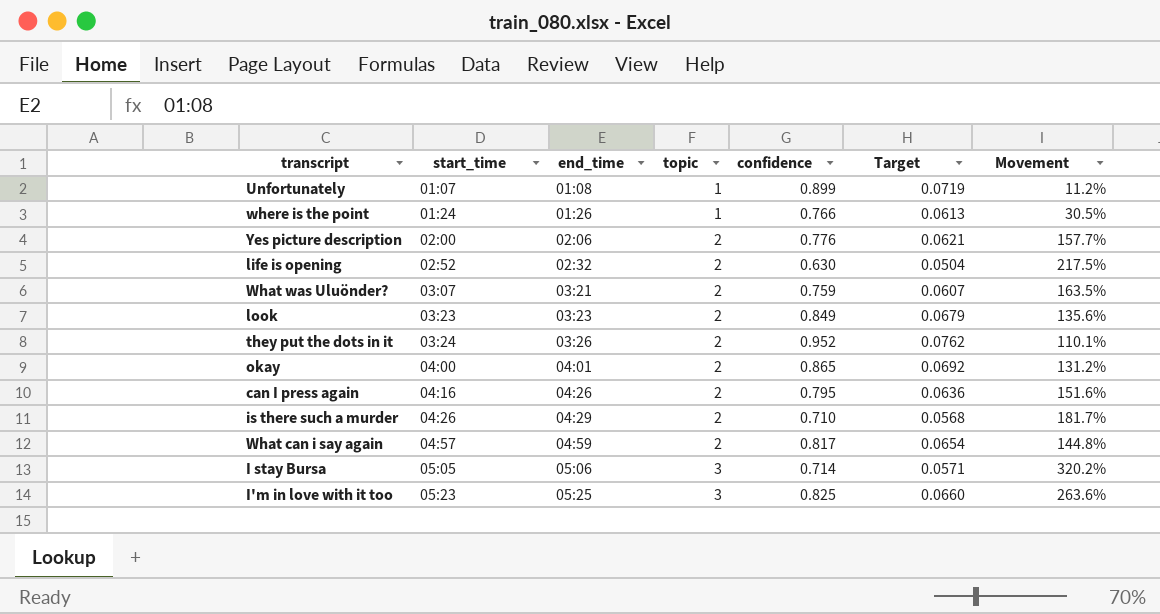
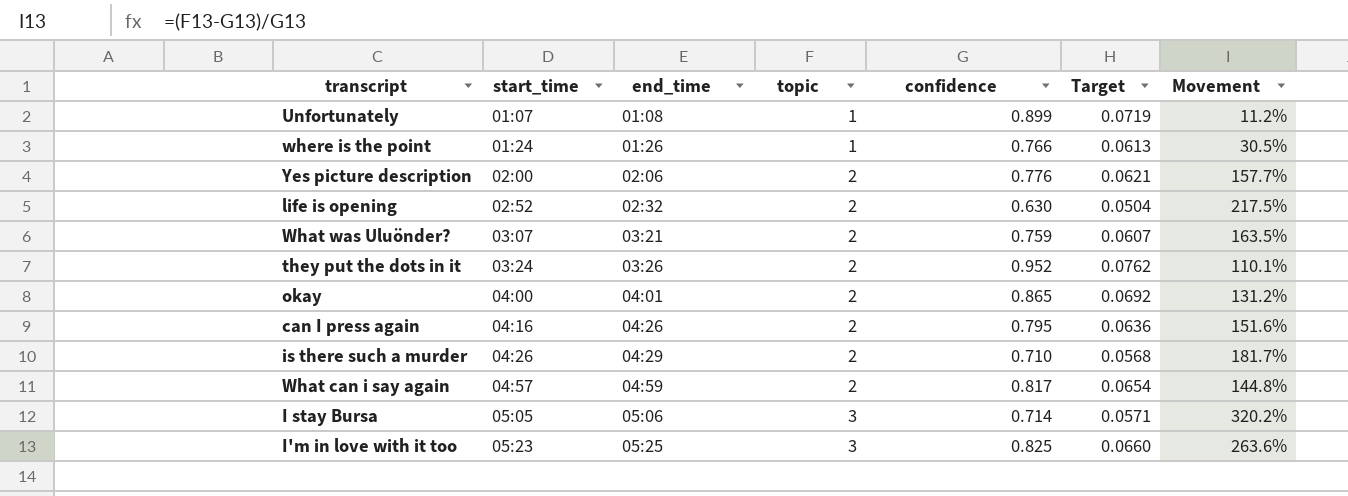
row look: 03:23 | 03:23 | 2 | 0.849 | 0.0679 | 135.6% -> none

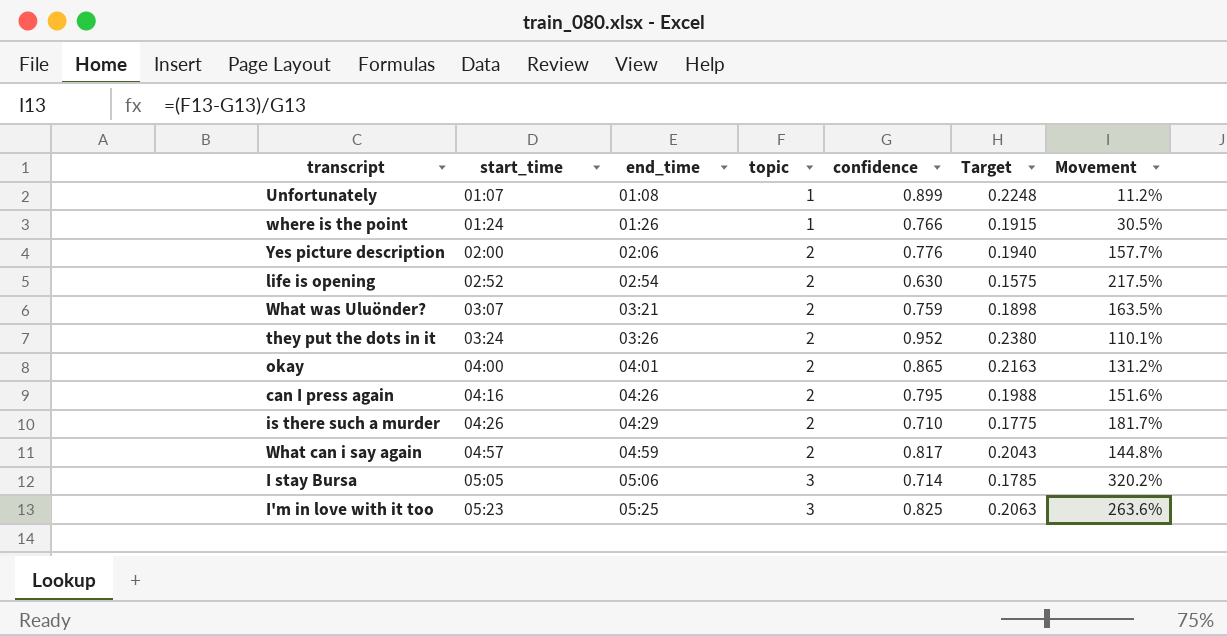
column Target | formula: [confidence] * 0.08 -> [confidence] * 0.25
life is opening | end_time: 02:32 -> 02:54

